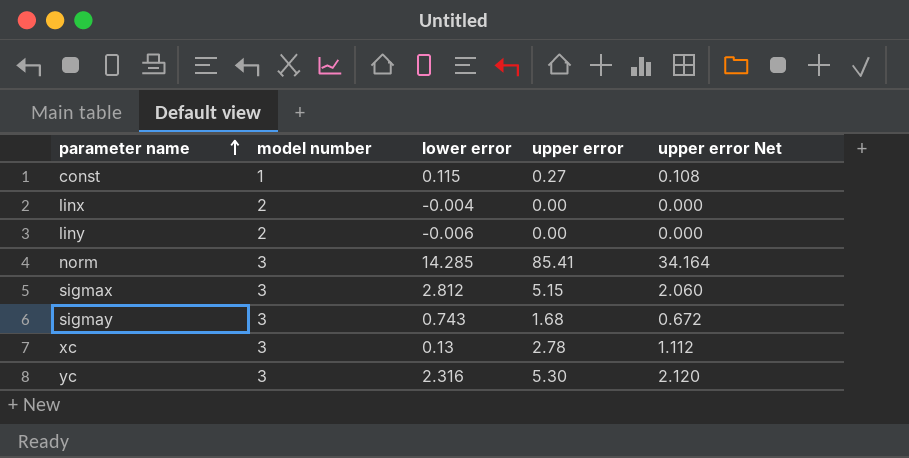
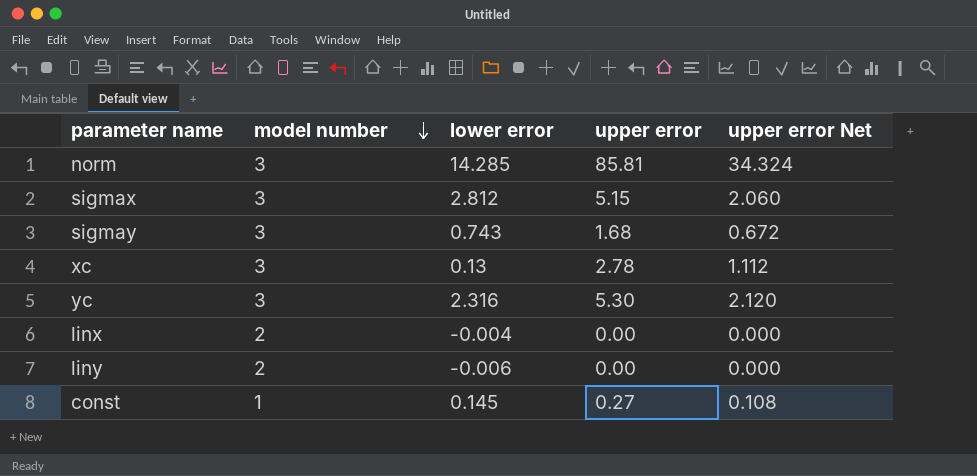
row order: parameter name ascending -> model number descending
norm | upper error: 85.41 -> 85.81
norm | upper error Net: 34.164 -> 34.324
const | lower error: 0.115 -> 0.145

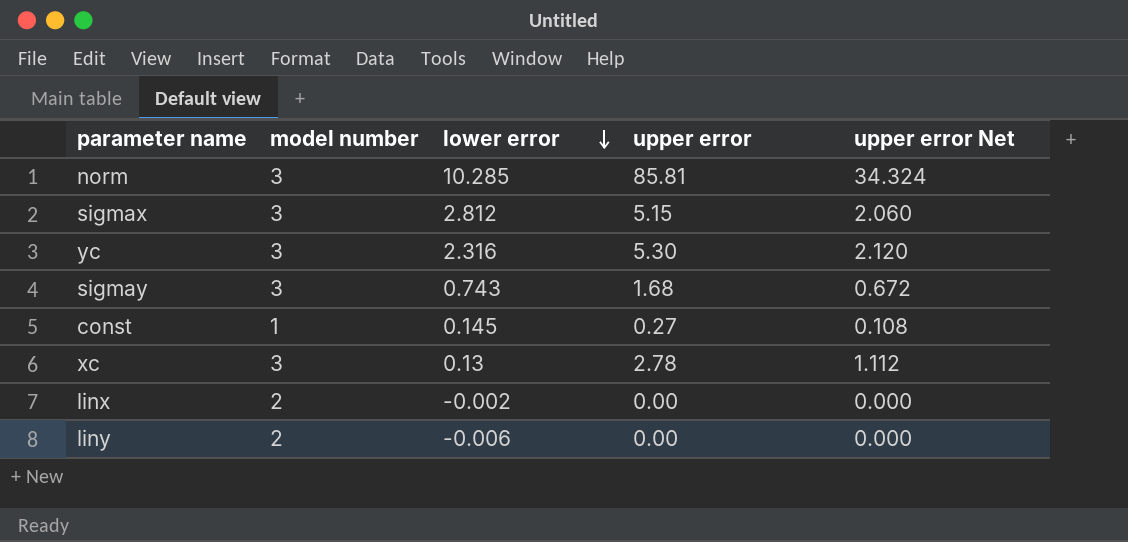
row order: model number descending -> lower error descending
norm | lower error: 14.285 -> 10.285
linx | lower error: -0.004 -> -0.002

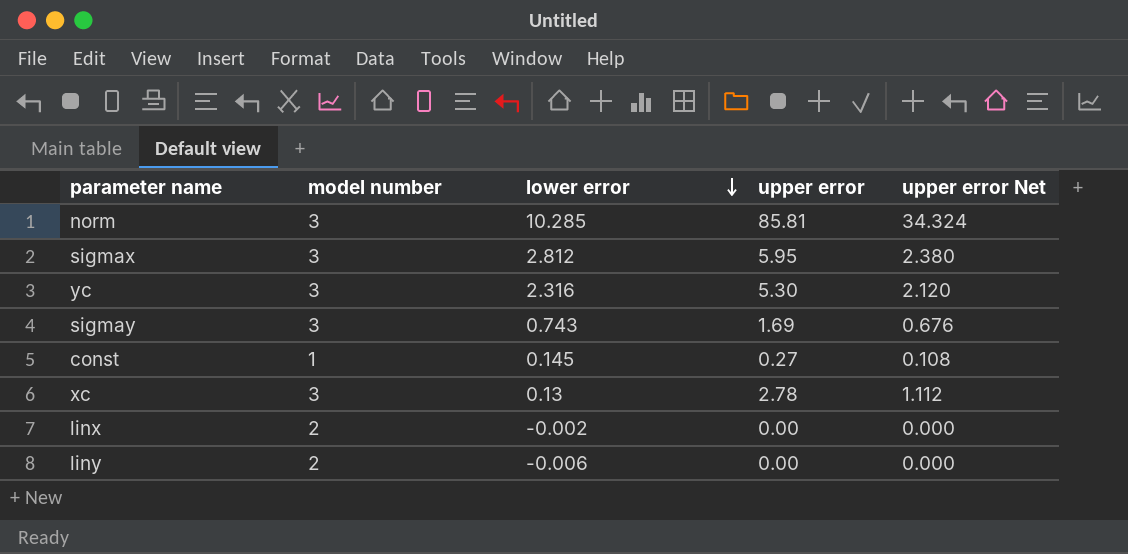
sigmax | upper error: 5.15 -> 5.95
sigmax | upper error Net: 2.060 -> 2.380
sigmay | upper error: 1.68 -> 1.69
sigmay | upper error Net: 0.672 -> 0.676

